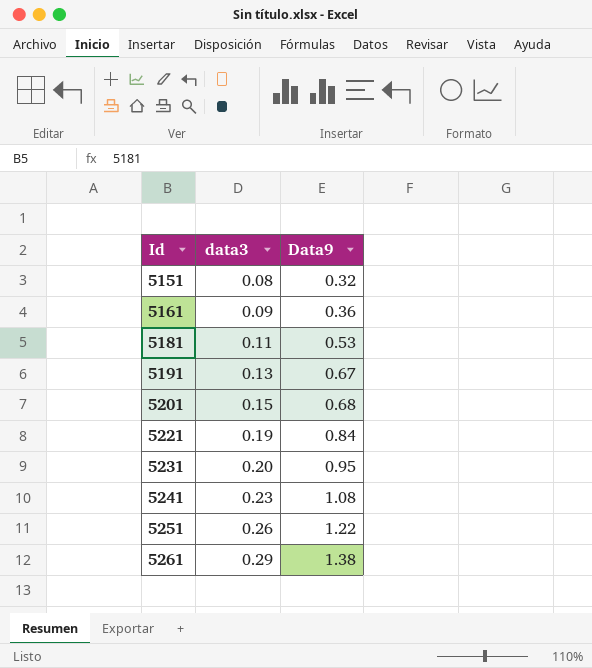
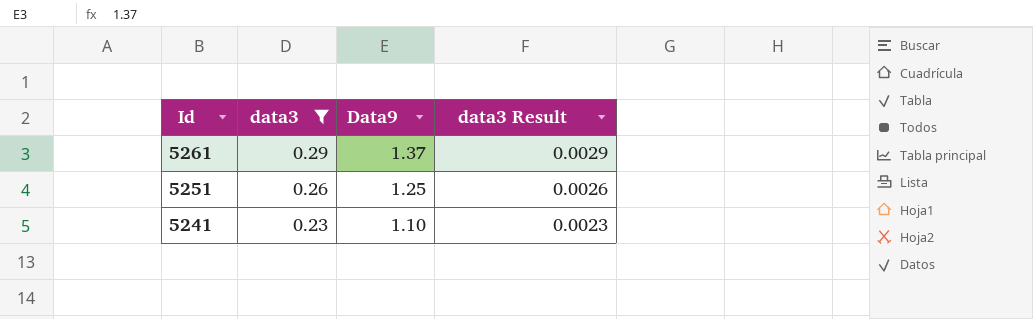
filter: none -> data3 >= 0.23
row order: Id ascending -> Id descending
column data3 Result | formula: none -> [data3] * 0.01
5261 | Data9: 1.38 -> 1.37
5251 | Data9: 1.22 -> 1.25
5241 | Data9: 1.08 -> 1.10

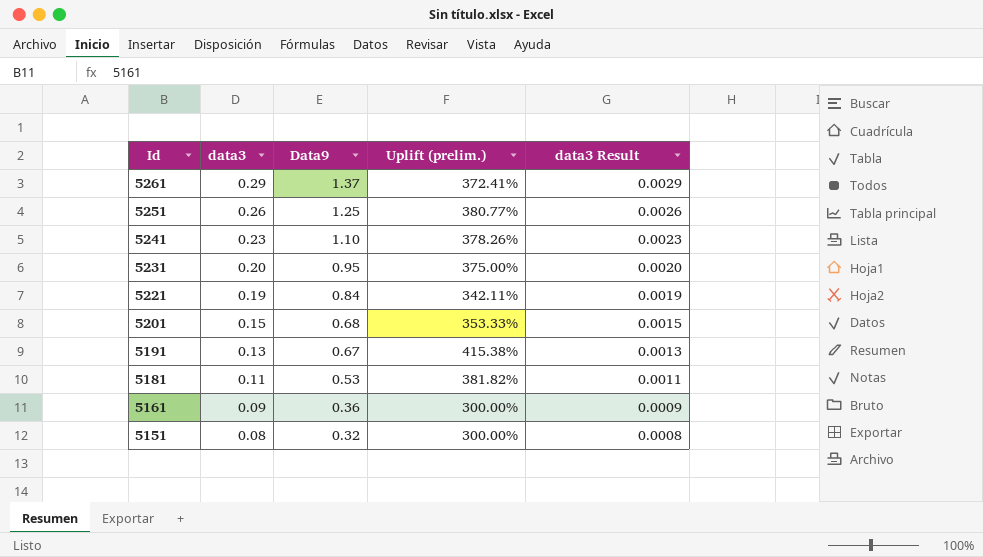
filter: data3 >= 0.23 -> none
column Uplift (prelim.) | formula: none -> ([Data9] - [data3]) / [data3]

